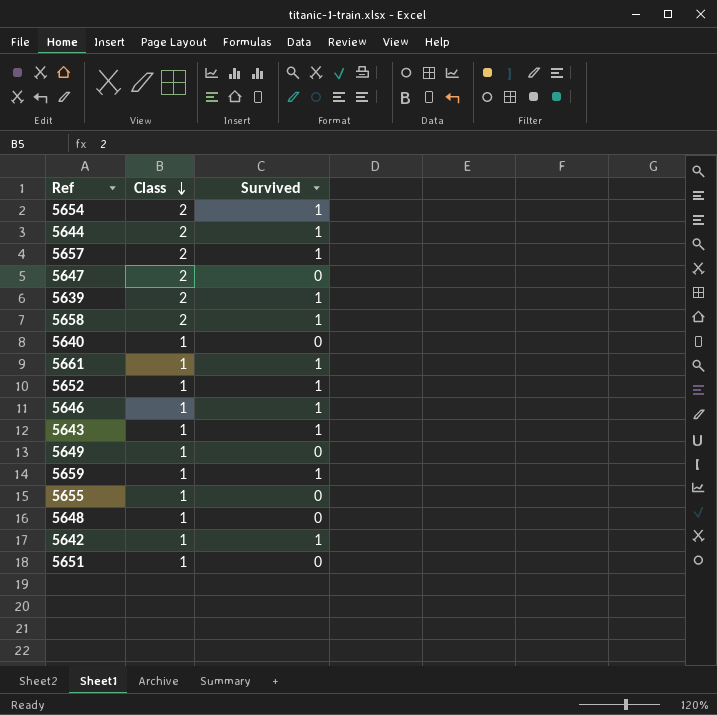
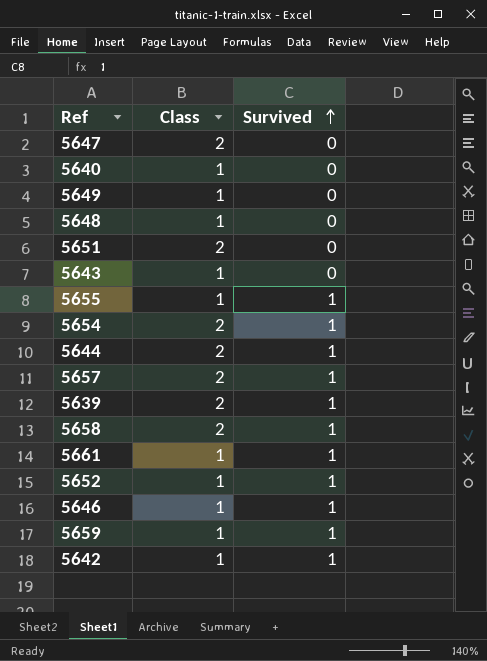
row order: Class descending -> Survived ascending
5651 | Class: 1 -> 2
5643 | Survived: 1 -> 0
5655 | Survived: 0 -> 1

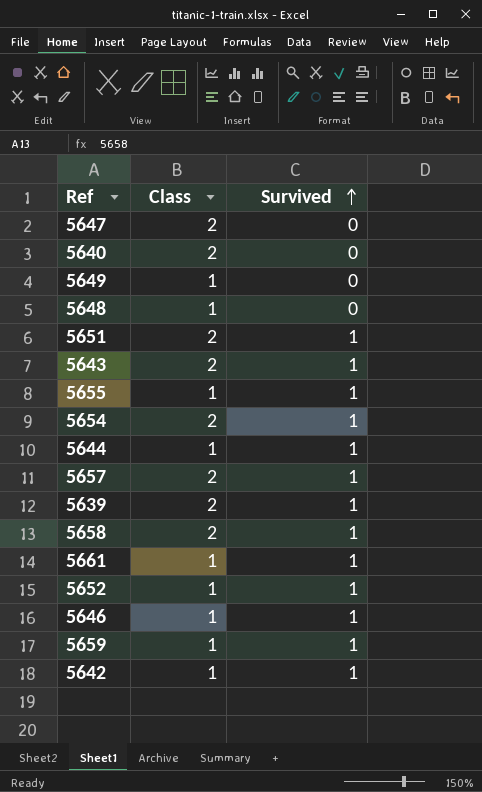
5640 | Class: 1 -> 2
5651 | Survived: 0 -> 1
5643 | Class: 1 -> 2
5643 | Survived: 0 -> 1
5644 | Class: 2 -> 1

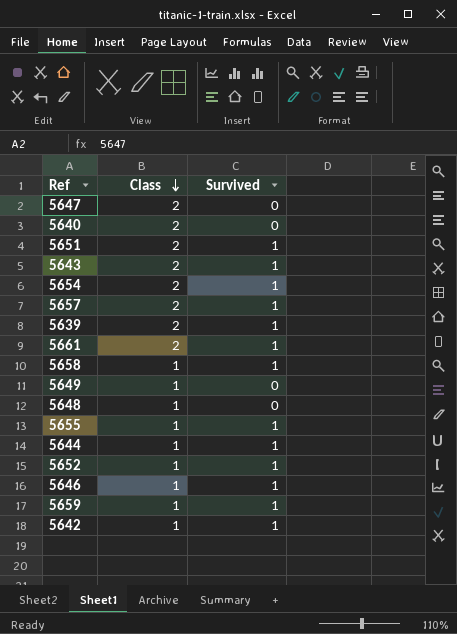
row order: Survived ascending -> Class descending
5661 | Class: 1 -> 2
5658 | Class: 2 -> 1

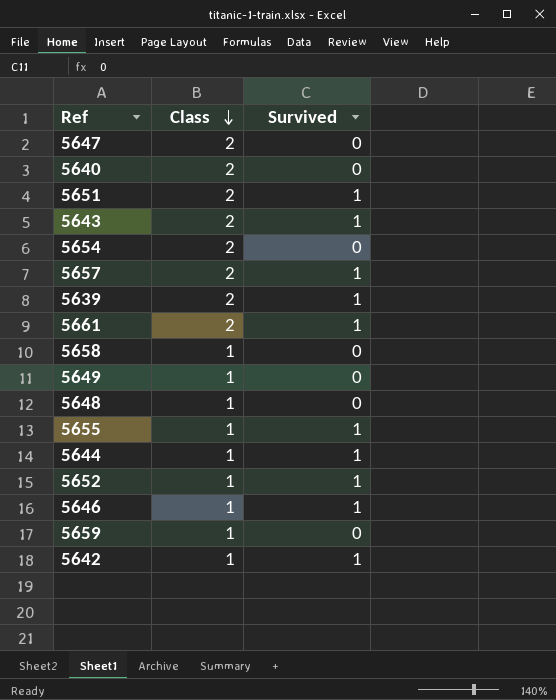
5654 | Survived: 1 -> 0
5658 | Survived: 1 -> 0
5659 | Survived: 1 -> 0

